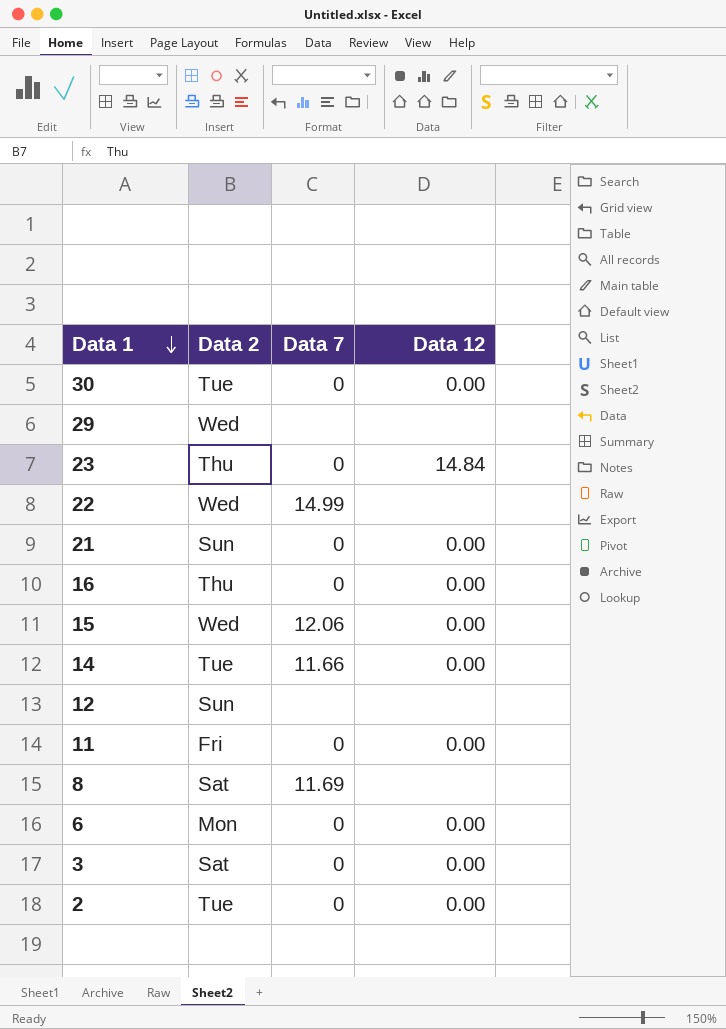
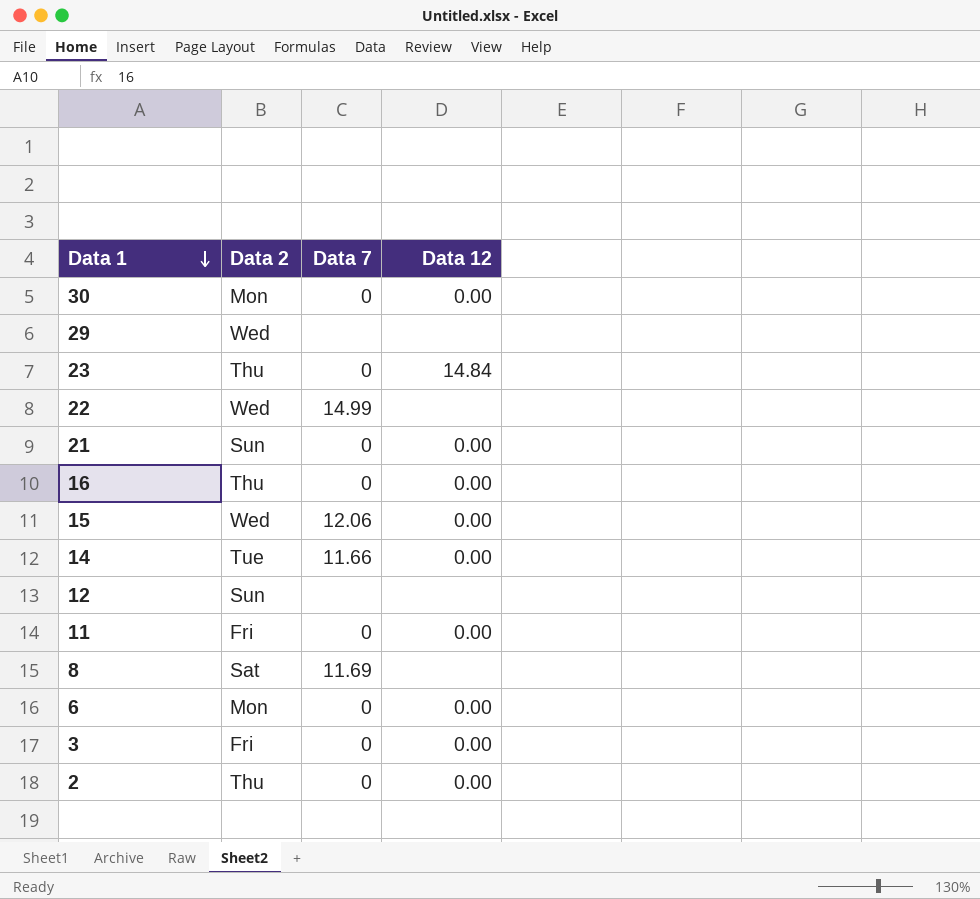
30 | Data 2: Tue -> Mon
3 | Data 2: Sat -> Fri
2 | Data 2: Tue -> Thu

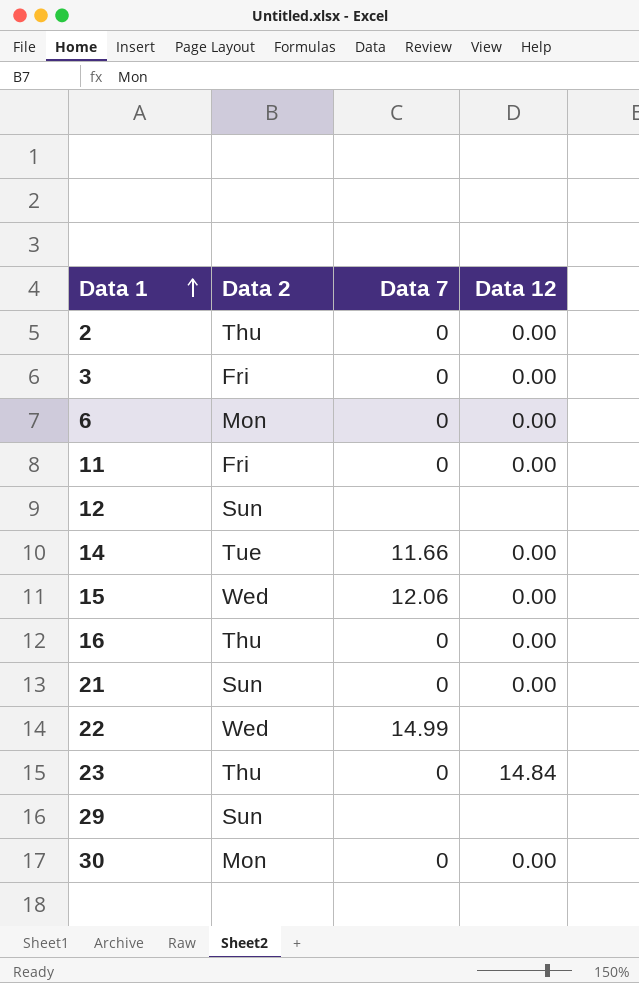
row order: Data 1 descending -> Data 1 ascending
row 8: Sat | 11.69 | none -> none
29 | Data 2: Wed -> Sun

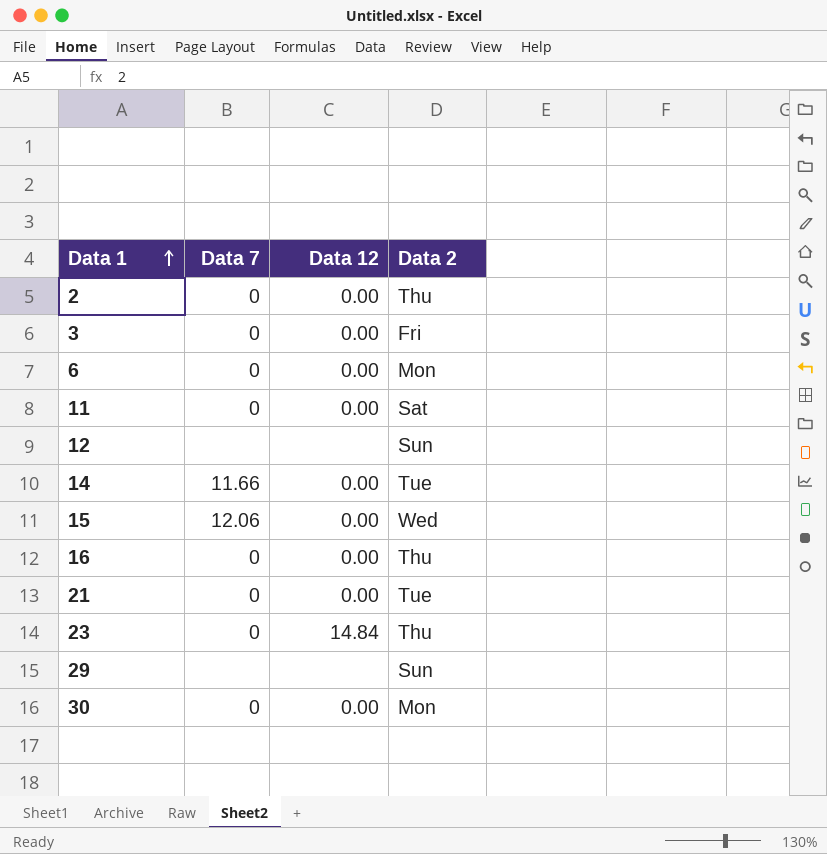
column Data 2 | position: 2 -> 4
row 22: Wed | 14.99 | none -> none
11 | Data 2: Fri -> Sat
21 | Data 2: Sun -> Tue

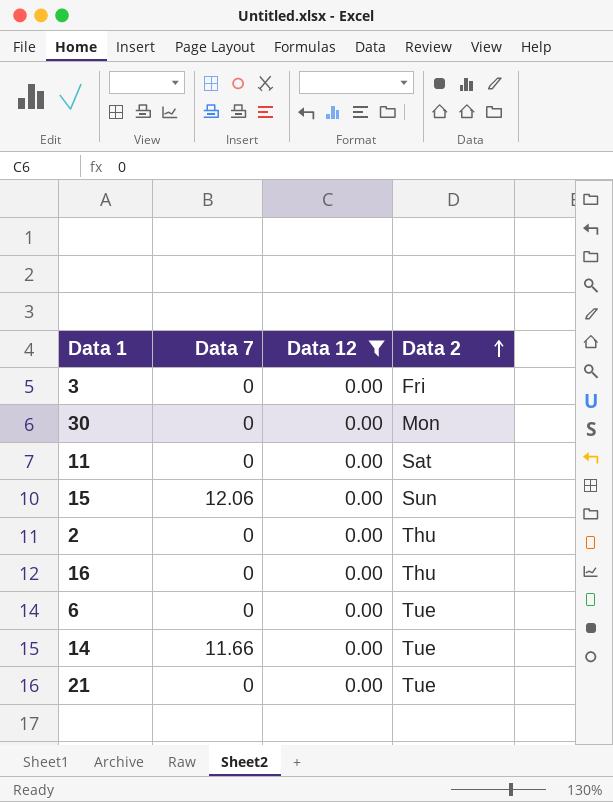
filter: none -> Data 12 = 0.00
row order: Data 1 ascending -> Data 2 ascending
15 | Data 2: Wed -> Sun
6 | Data 2: Mon -> Tue

